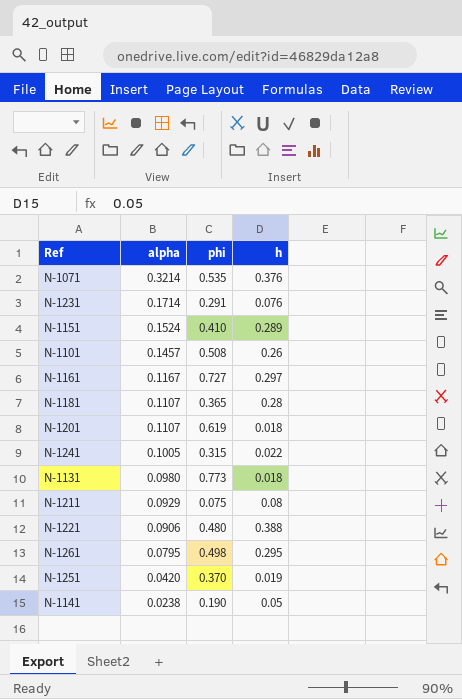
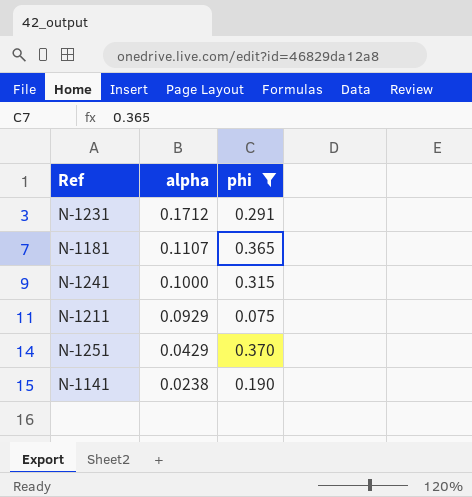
filter: none -> phi <= 0.370
column h | position: 4 -> none
N-1231 | alpha: 0.1714 -> 0.1712
N-1241 | alpha: 0.1005 -> 0.1000
N-1251 | alpha: 0.0420 -> 0.0429

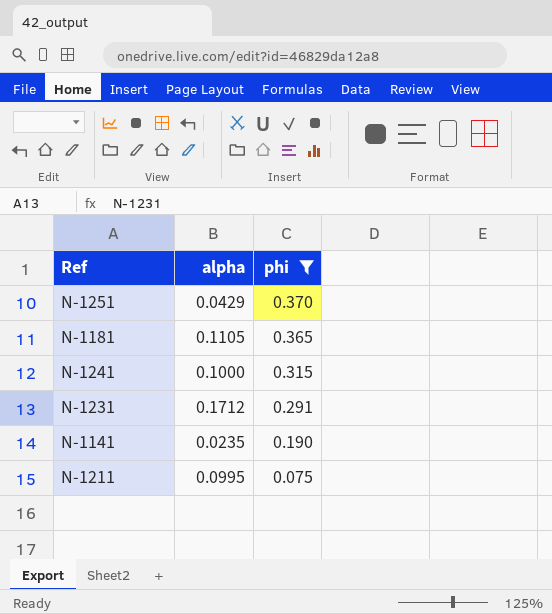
row order: alpha descending -> phi descending
N-1181 | alpha: 0.1107 -> 0.1105
N-1141 | alpha: 0.0238 -> 0.0235
N-1211 | alpha: 0.0929 -> 0.0995

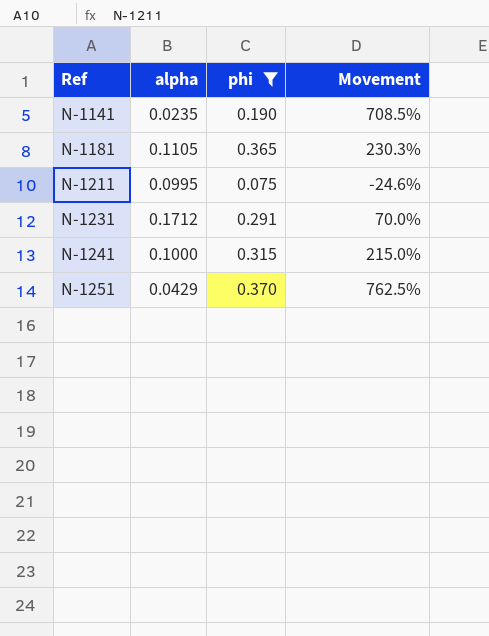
row order: phi descending -> Ref ascending
column Movement | formula: none -> ([phi] - [alpha]) / [alpha]

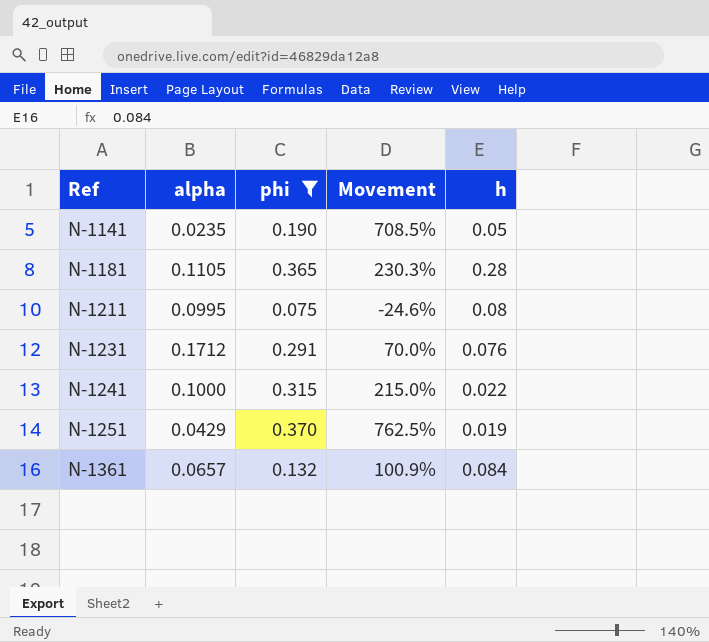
column h | position: none -> 5
row N-1361: none -> 0.0657 | 0.132 | 100.9% | 0.084

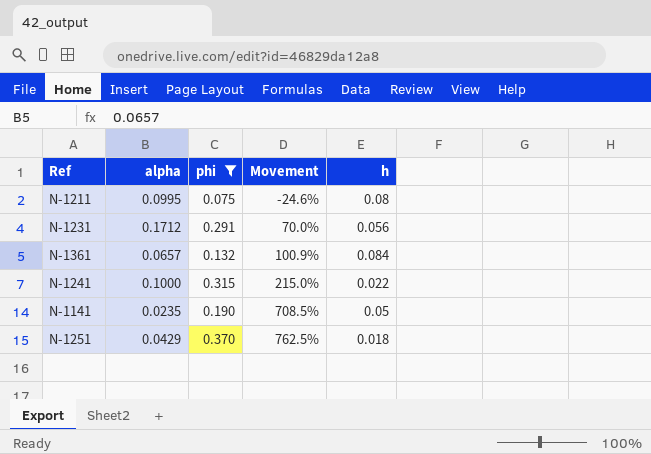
row order: Ref ascending -> Movement ascending
row N-1181: 0.1105 | 0.365 | 230.3% | 0.28 -> none
N-1231 | h: 0.076 -> 0.056
N-1251 | h: 0.019 -> 0.018

